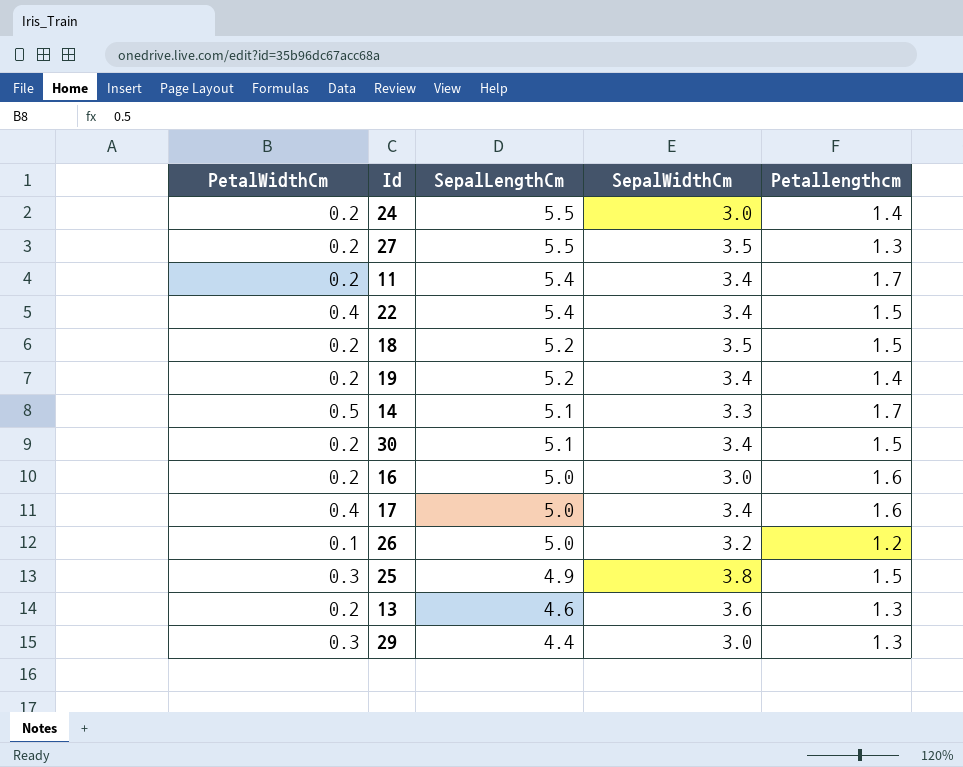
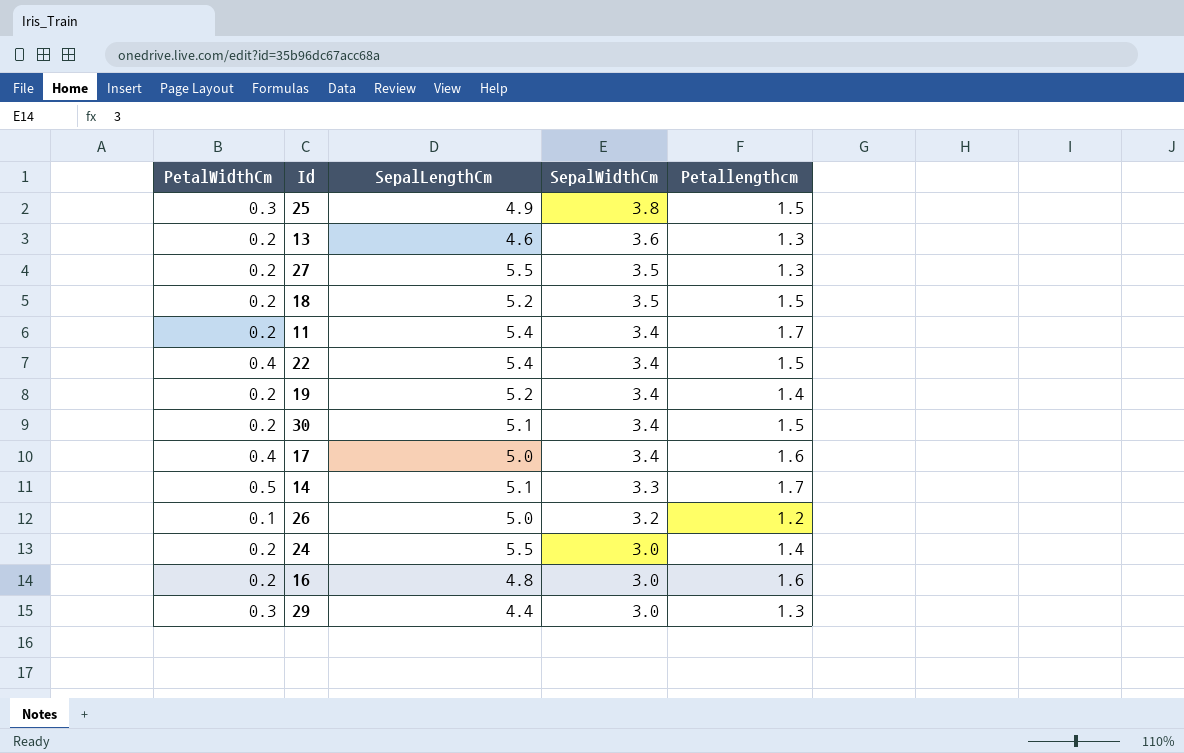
row order: SepalLengthCm descending -> SepalWidthCm descending
16 | SepalLengthCm: 5.0 -> 4.8

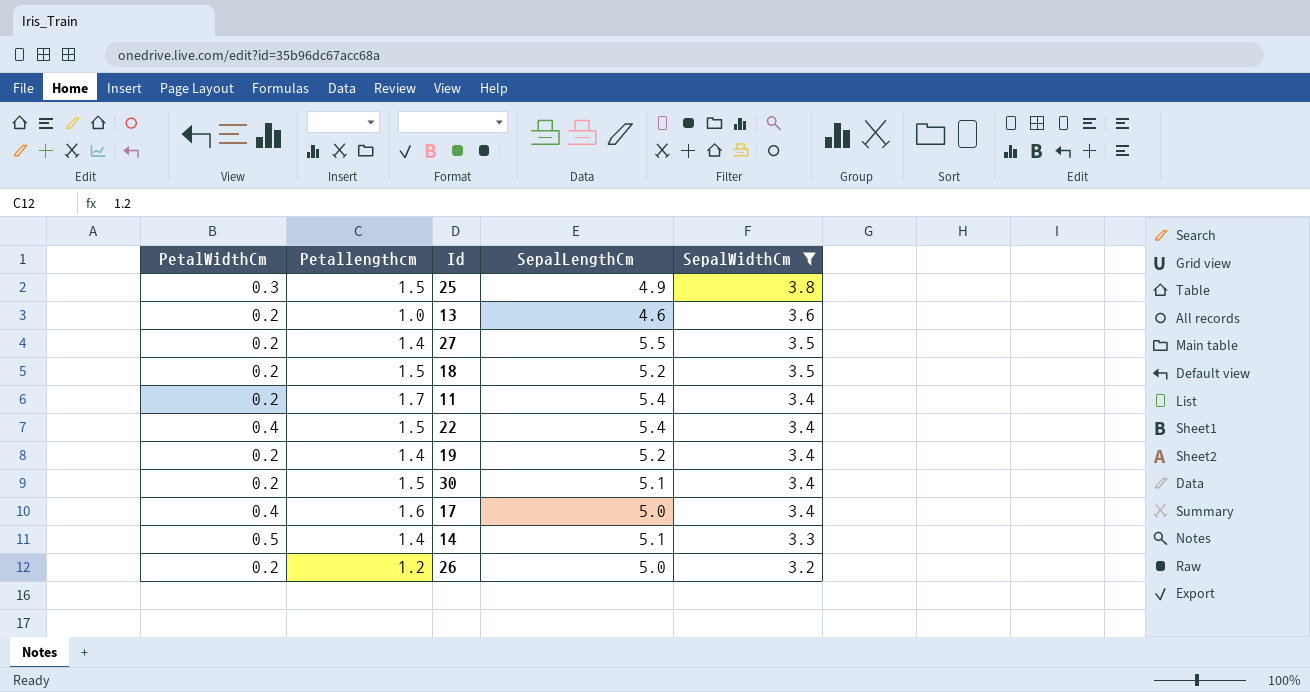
filter: none -> SepalWidthCm != 3.0
column Petallengthcm | position: 5 -> 2
13 | Petallengthcm: 1.3 -> 1.0
27 | Petallengthcm: 1.3 -> 1.4
14 | Petallengthcm: 1.7 -> 1.4
26 | PetalWidthCm: 0.1 -> 0.2

